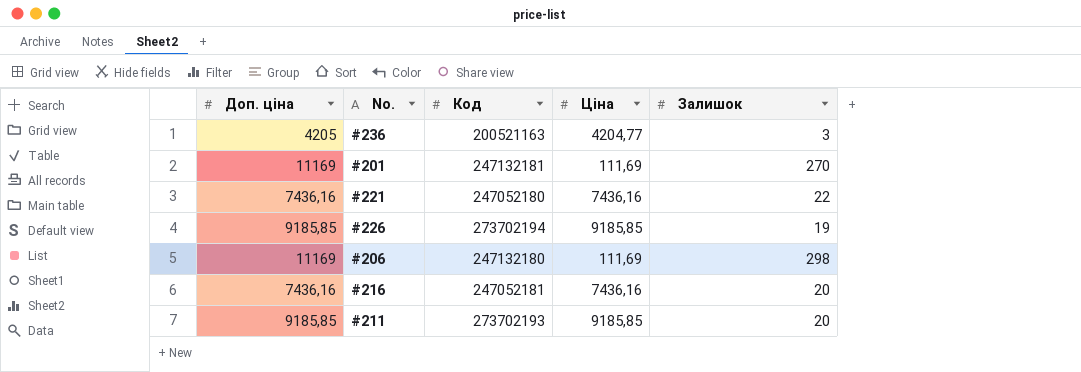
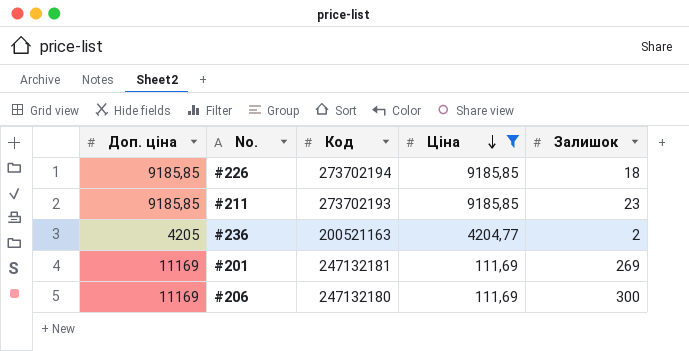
filter: none -> Ціна != 7436,16
row order: none -> Ціна descending
#226 | Залишок: 19 -> 18
#211 | Залишок: 20 -> 23
#236 | Залишок: 3 -> 2
#201 | Залишок: 270 -> 269
#206 | Залишок: 298 -> 300

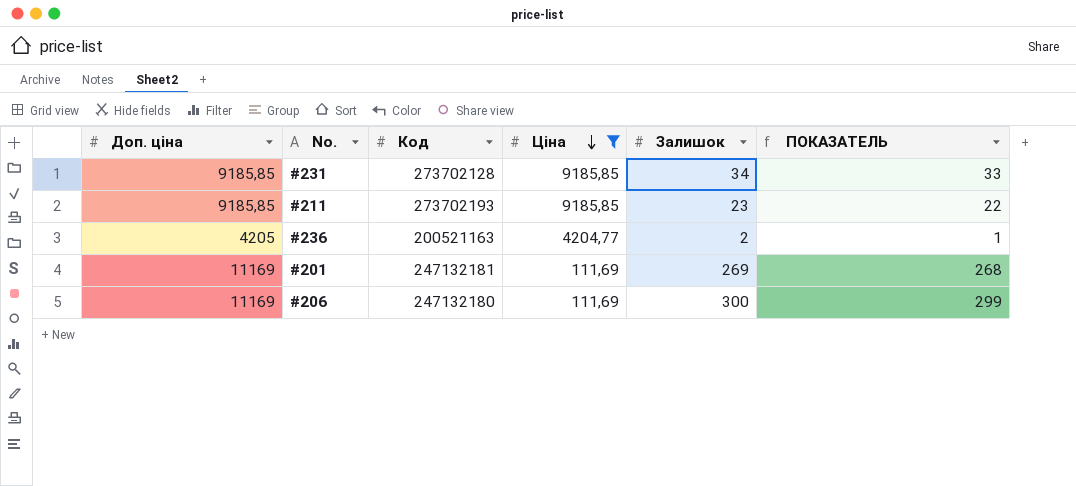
column ПОКАЗАТЕЛЬ | formula: none -> [Залишок] - 1
row #226: 9185,85 | 273702194 | 9185,85 | 18 -> none
row #231: none -> 9185,85 | 273702128 | 9185,85 | 34 | 33

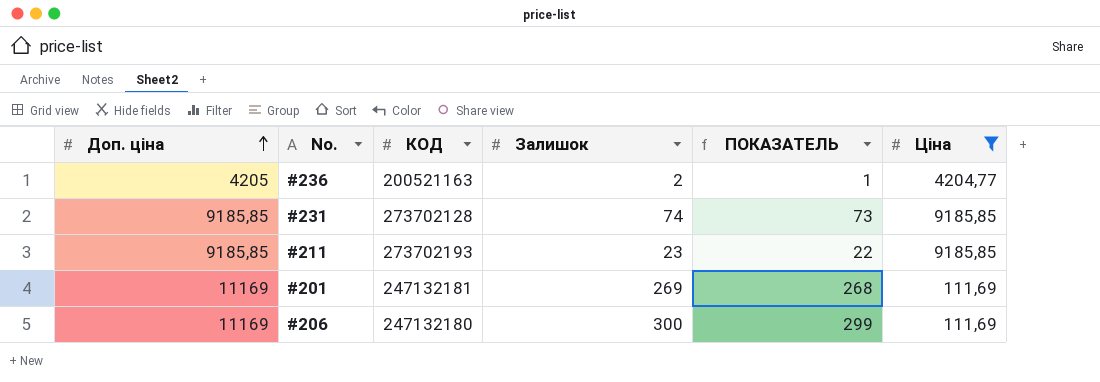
row order: Ціна descending -> Доп. ціна ascending
column name: Код -> КОД
column Ціна | position: 4 -> 6
#231 | Залишок: 34 -> 74
#231 | ПОКАЗАТЕЛЬ: 33 -> 73

